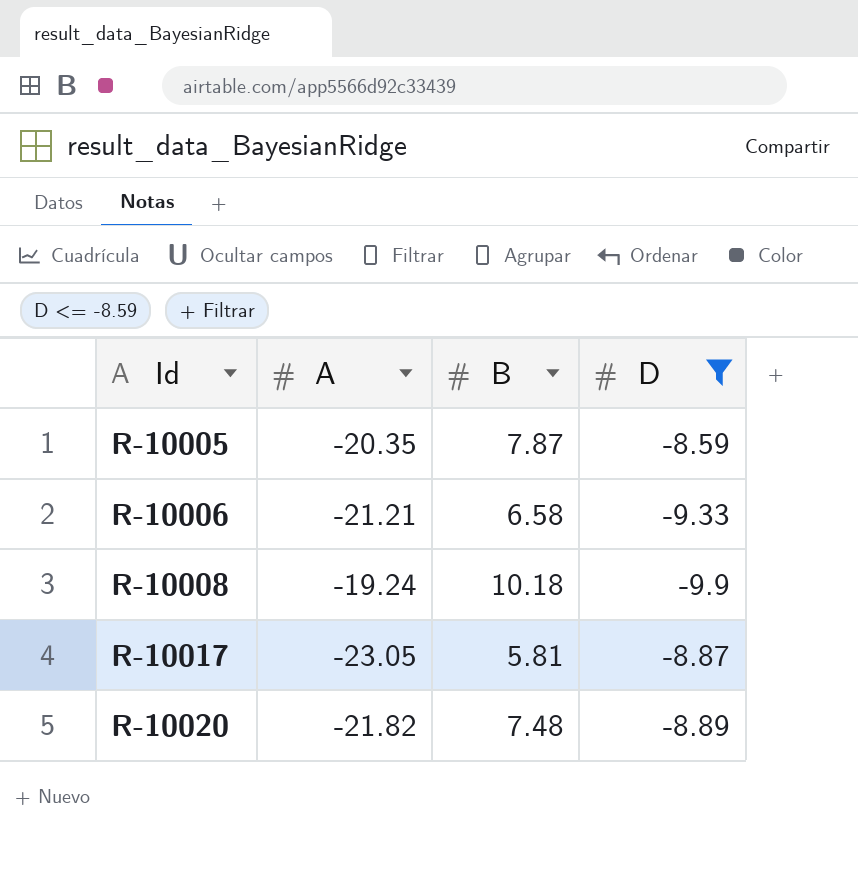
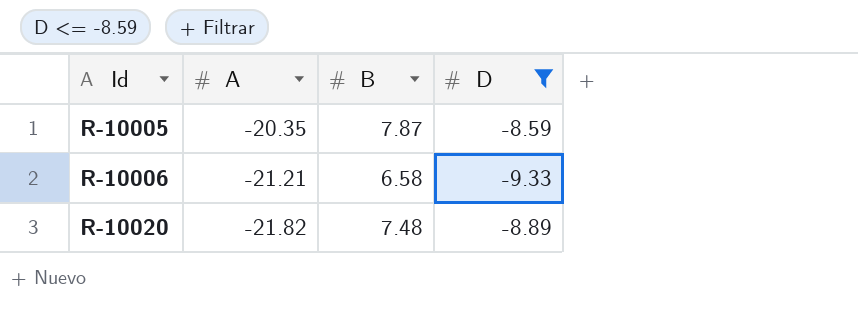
row R-10008: -19.24 | 10.18 | -9.9 -> none
row R-10017: -23.05 | 5.81 | -8.87 -> none

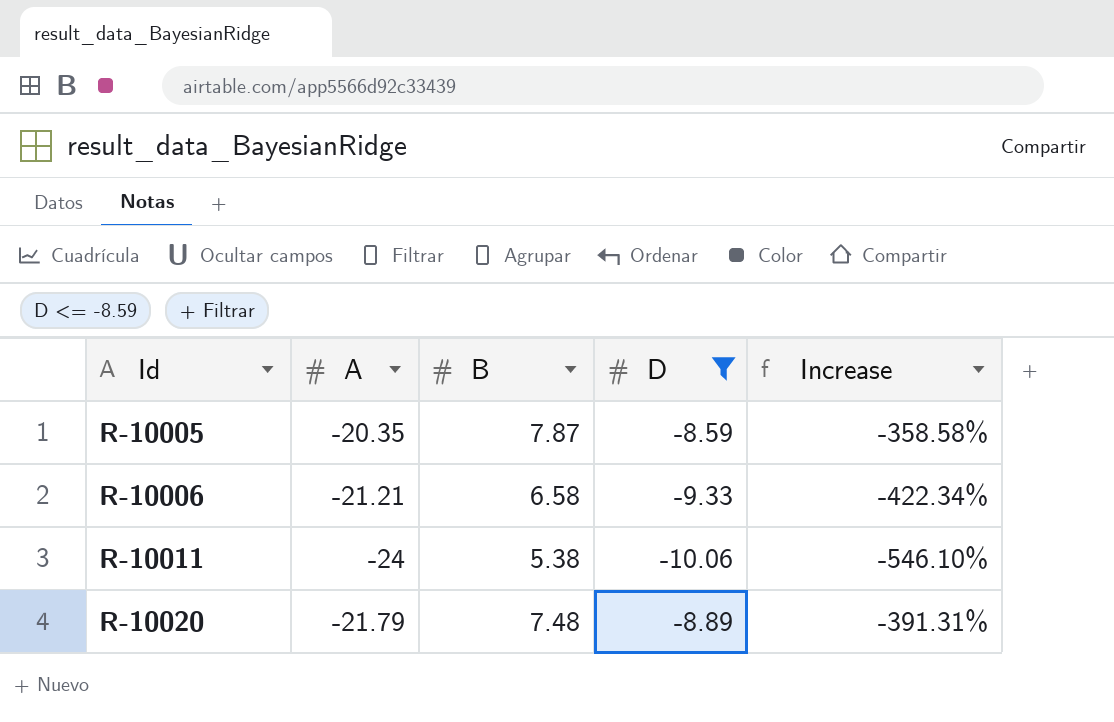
column Increase | formula: none -> ([A] - [B]) / [B]
row R-10011: none -> -24 | 5.38 | -10.06 | -546.10%
R-10020 | A: -21.82 -> -21.79

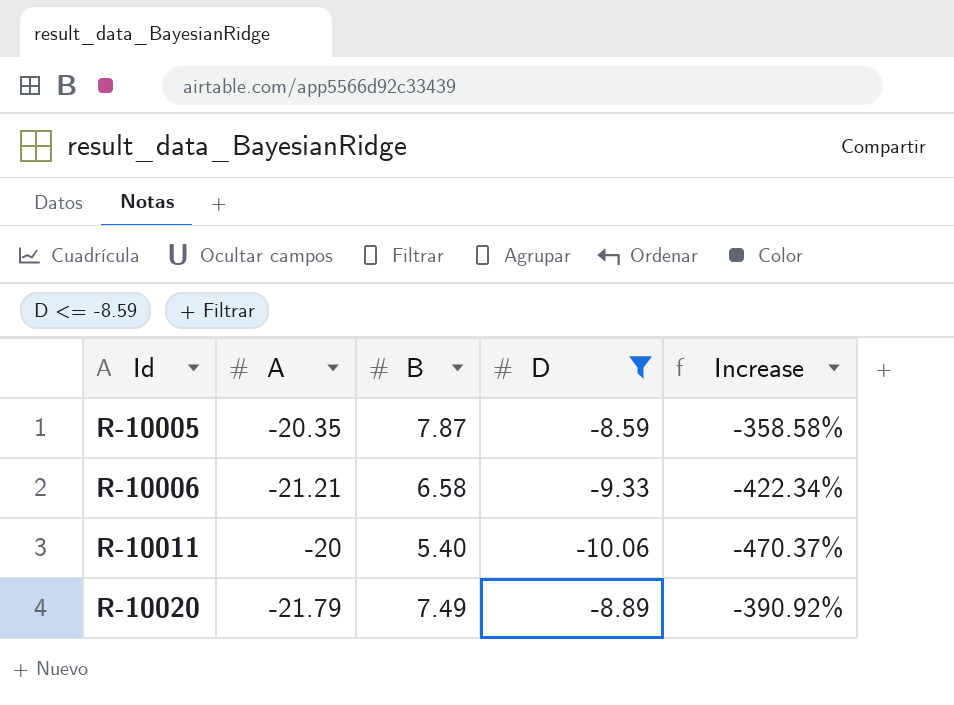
R-10011 | A: -24 -> -20
R-10011 | B: 5.38 -> 5.40
R-10011 | Increase: -546.10% -> -470.37%
R-10020 | B: 7.48 -> 7.49
R-10020 | Increase: -391.31% -> -390.92%

